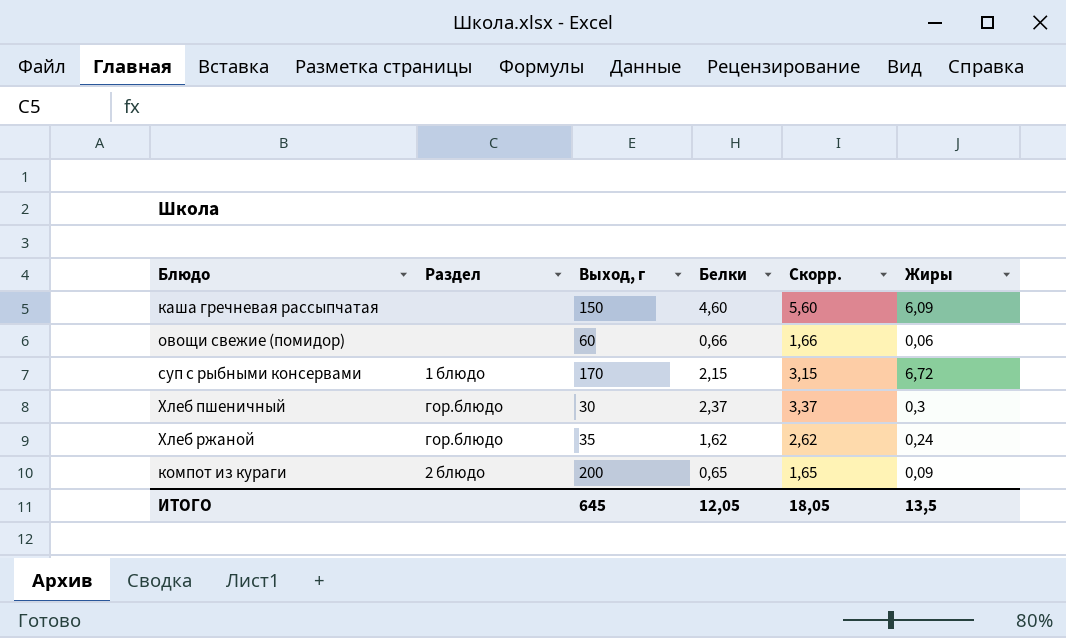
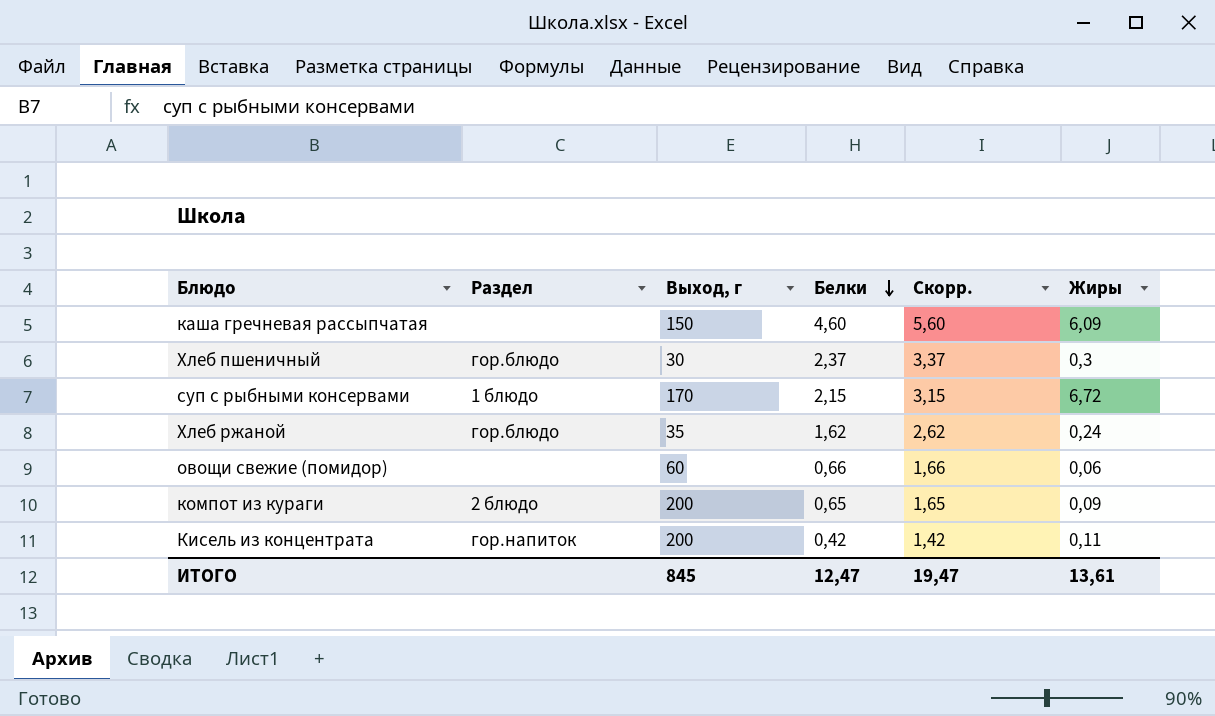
row order: none -> Белки descending
row Кисель из концентрата: none -> гор.напиток | 200 | 0,42 | 1,42 | 0,11
ИТОГО | Выход, г: 645 -> 845
ИТОГО | Белки: 12,05 -> 12,47
ИТОГО | Скорр.: 18,05 -> 19,47
ИТОГО | Жиры: 13,5 -> 13,61

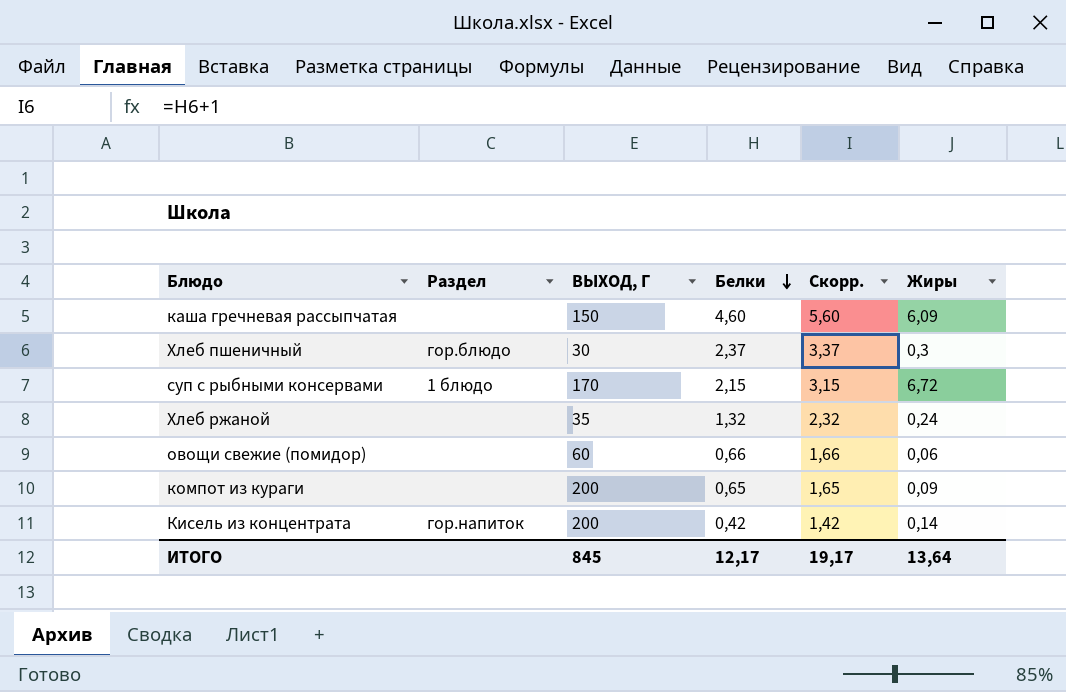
column name: Выход, г -> ВЫХОД, Г
Хлеб ржаной | Раздел: гор.блюдо -> none
Хлеб ржаной | Белки: 1,62 -> 1,32
Хлеб ржаной | Скорр.: 2,62 -> 2,32
компот из кураги | Раздел: 2 блюдо -> none
Кисель из концентрата | Жиры: 0,11 -> 0,14
ИТОГО | Белки: 12,47 -> 12,17
ИТОГО | Скорр.: 19,47 -> 19,17
ИТОГО | Жиры: 13,61 -> 13,64

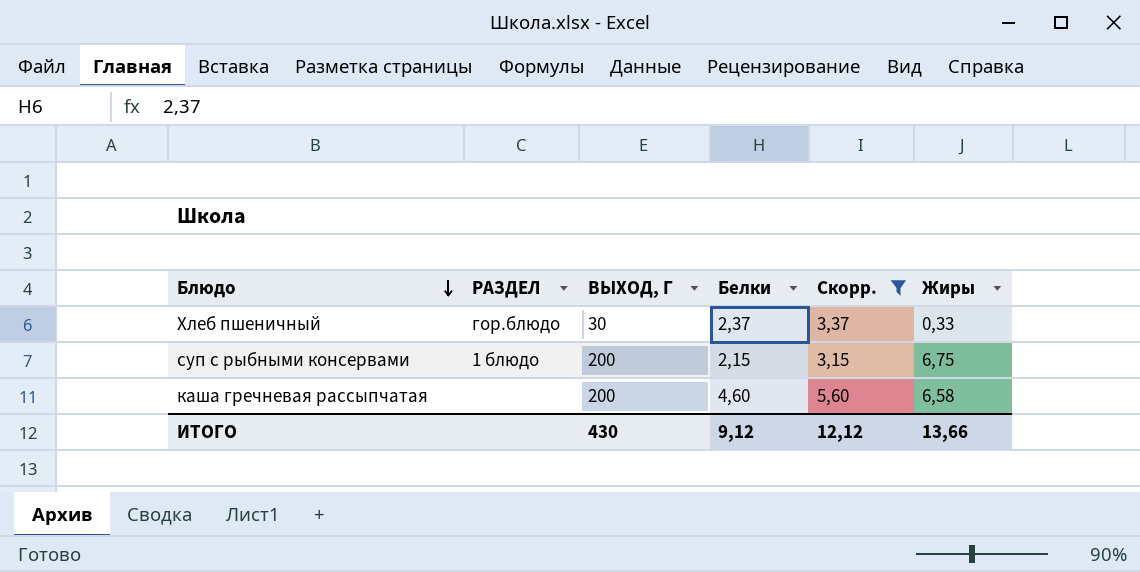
filter: none -> Скорр. >= 3,15
row order: Белки descending -> Блюдо descending
column name: Раздел -> РАЗДЕЛ
Хлеб пшеничный | Жиры: 0,3 -> 0,33
суп с рыбными консервами | ВЫХОД, Г: 170 -> 200
суп с рыбными консервами | Жиры: 6,72 -> 6,75
каша гречневая рассыпчатая | ВЫХОД, Г: 150 -> 200
каша гречневая рассыпчатая | Жиры: 6,09 -> 6,58
ИТОГО | ВЫХОД, Г: 845 -> 430
ИТОГО | Белки: 12,17 -> 9,12
ИТОГО | Скорр.: 19,17 -> 12,12
ИТОГО | Жиры: 13,64 -> 13,66

